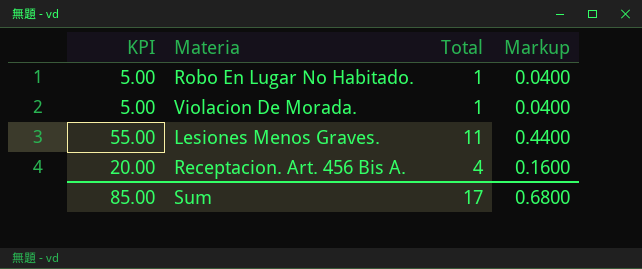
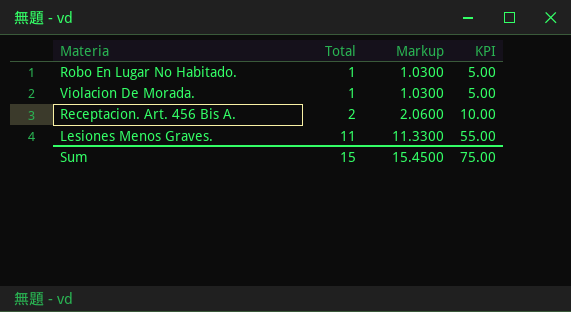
row order: none -> Total ascending
column Markup | formula: [Total] * 0.04 -> [Total] * 1.03
column KPI | position: 1 -> 4
Receptacion. Art. 456 Bis A. | Total: 4 -> 2
Receptacion. Art. 456 Bis A. | KPI: 20.00 -> 10.00
Sum | Total: 17 -> 15
Sum | Markup: 0.6800 -> 15.4500
Sum | KPI: 85.00 -> 75.00

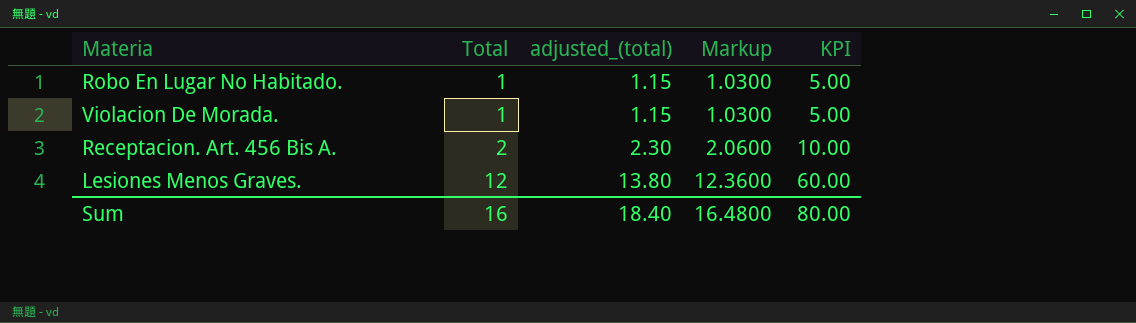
column adjusted_(total) | formula: none -> [Total] * 1.15
Lesiones Menos Graves. | Total: 11 -> 12
Lesiones Menos Graves. | Markup: 11.3300 -> 12.3600
Lesiones Menos Graves. | KPI: 55.00 -> 60.00
Sum | Total: 15 -> 16
Sum | Markup: 15.4500 -> 16.4800
Sum | KPI: 75.00 -> 80.00

